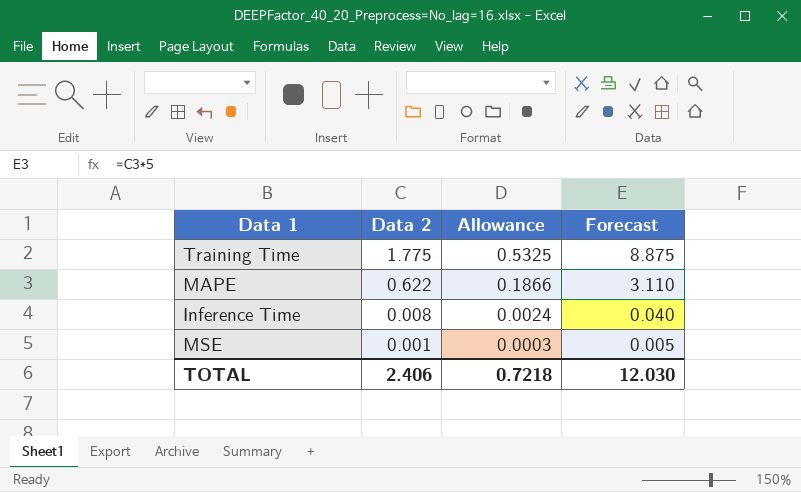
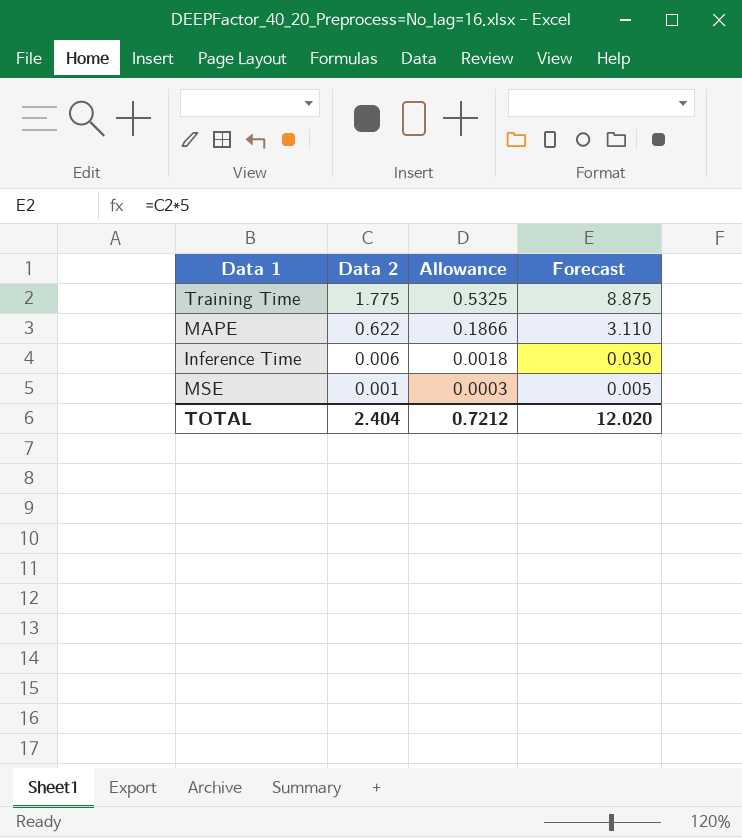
Inference Time | Data 2: 0.008 -> 0.006
Inference Time | Allowance: 0.0024 -> 0.0018
Inference Time | Forecast: 0.040 -> 0.030
TOTAL | Data 2: 2.406 -> 2.404
TOTAL | Allowance: 0.7218 -> 0.7212
TOTAL | Forecast: 12.030 -> 12.020

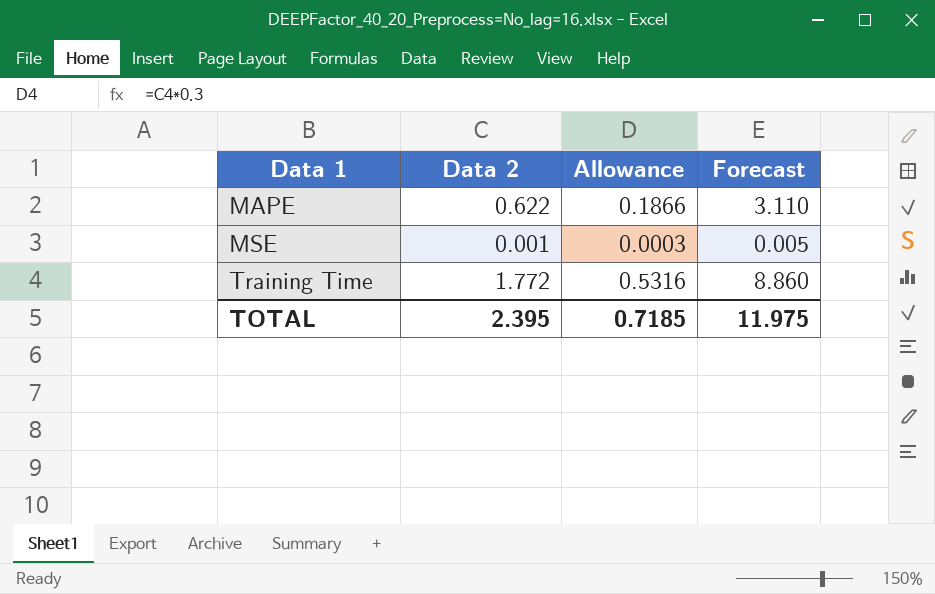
row order: Data 2 descending -> Data 1 ascending
row Inference Time: 0.006 | 0.0018 | 0.030 -> none
Training Time | Data 2: 1.775 -> 1.772
Training Time | Allowance: 0.5325 -> 0.5316
Training Time | Forecast: 8.875 -> 8.860
TOTAL | Data 2: 2.404 -> 2.395
TOTAL | Allowance: 0.7212 -> 0.7185
TOTAL | Forecast: 12.020 -> 11.975

